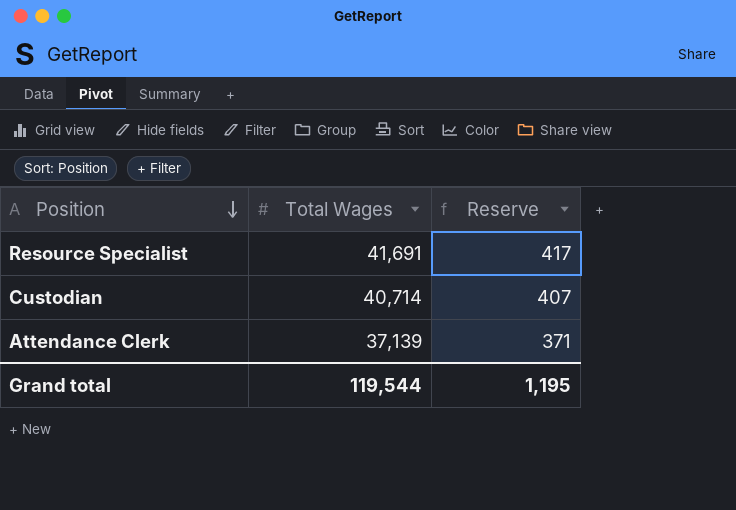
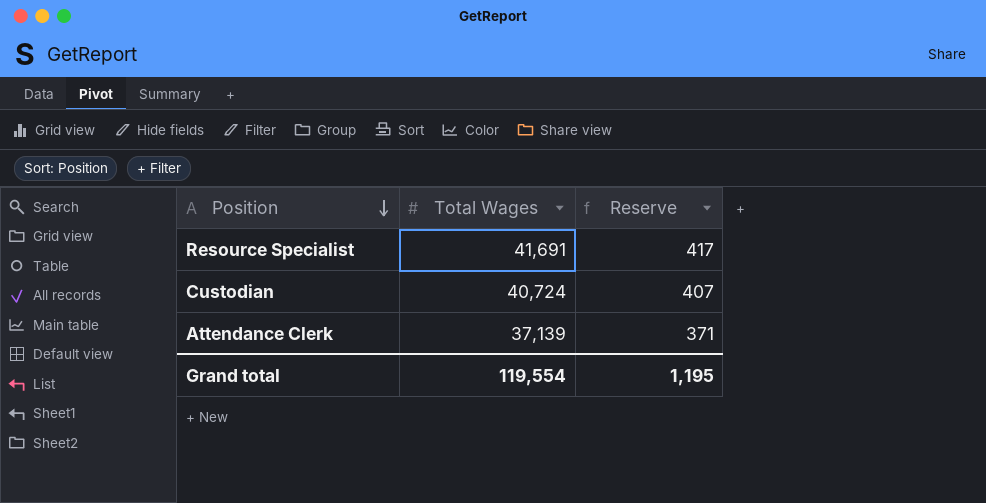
Custodian | Total Wages: 40,714 -> 40,724
Grand total | Total Wages: 119,544 -> 119,554

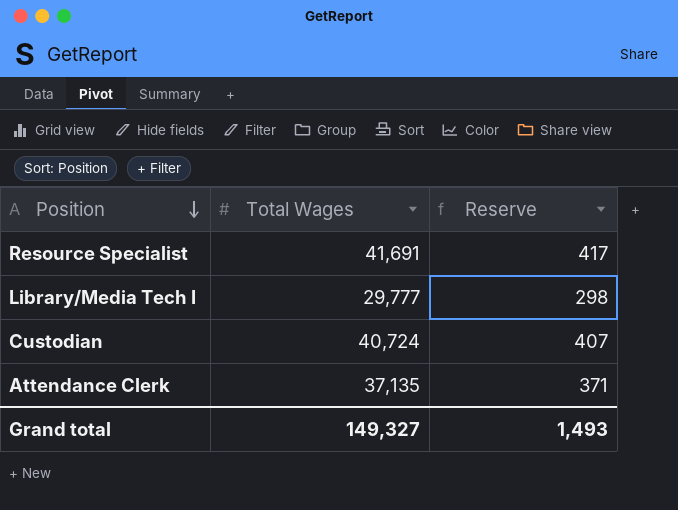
row Library/Media Tech I: none -> 29,777 | 298
Attendance Clerk | Total Wages: 37,139 -> 37,135
Grand total | Total Wages: 119,554 -> 149,327
Grand total | Reserve: 1,195 -> 1,493

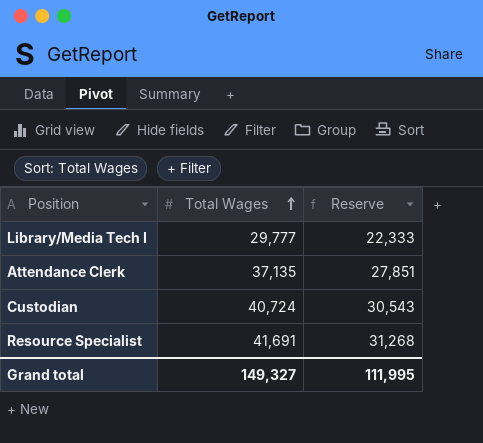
row order: Position descending -> Total Wages ascending
column Reserve | formula: [Total Wages] * 0.01 -> [Total Wages] * 0.75
Grand total | Reserve: 1,493 -> 111,995

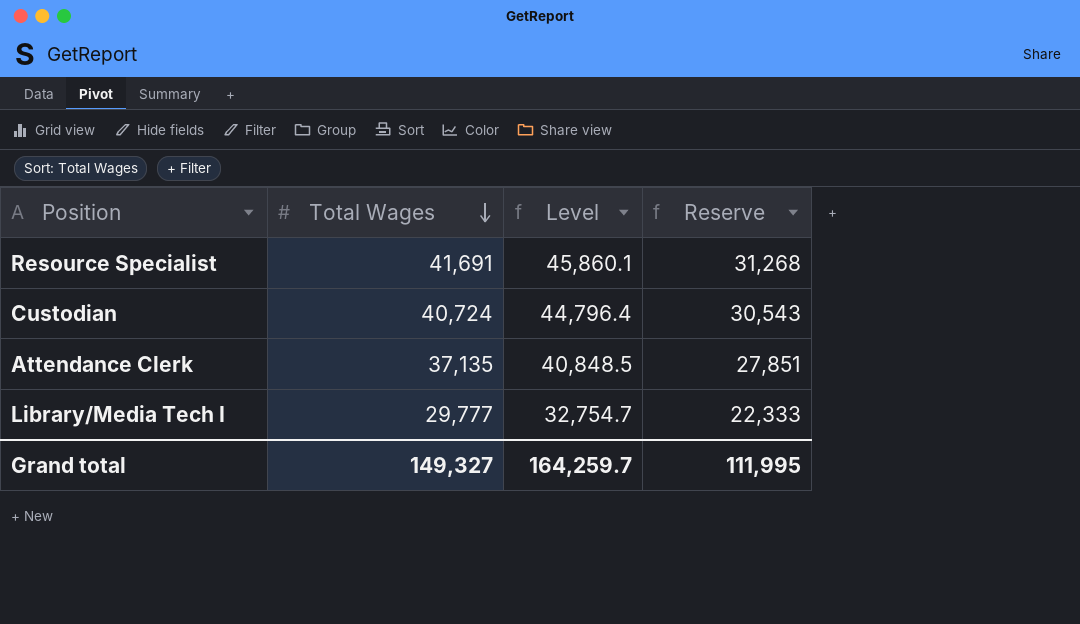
row order: Total Wages ascending -> Total Wages descending
column Level | formula: none -> [Total Wages] * 1.1

